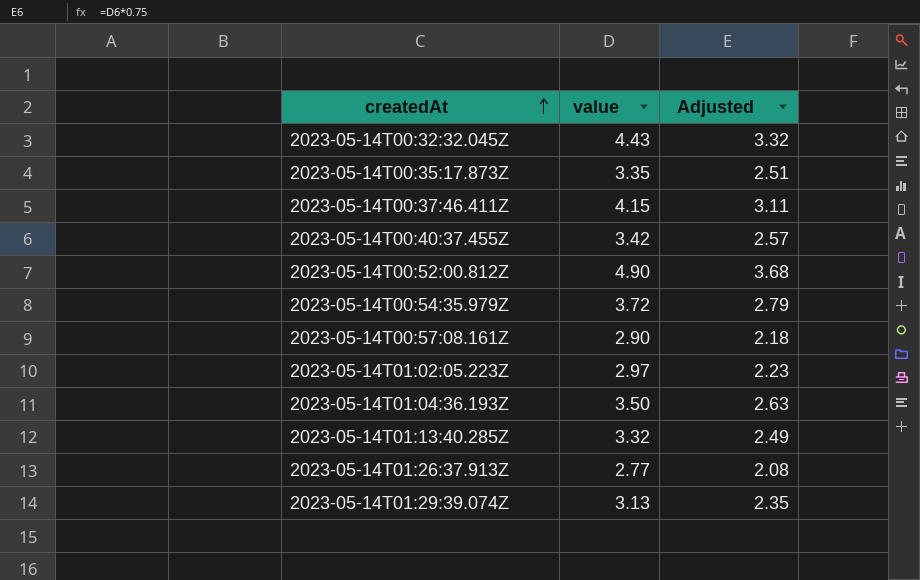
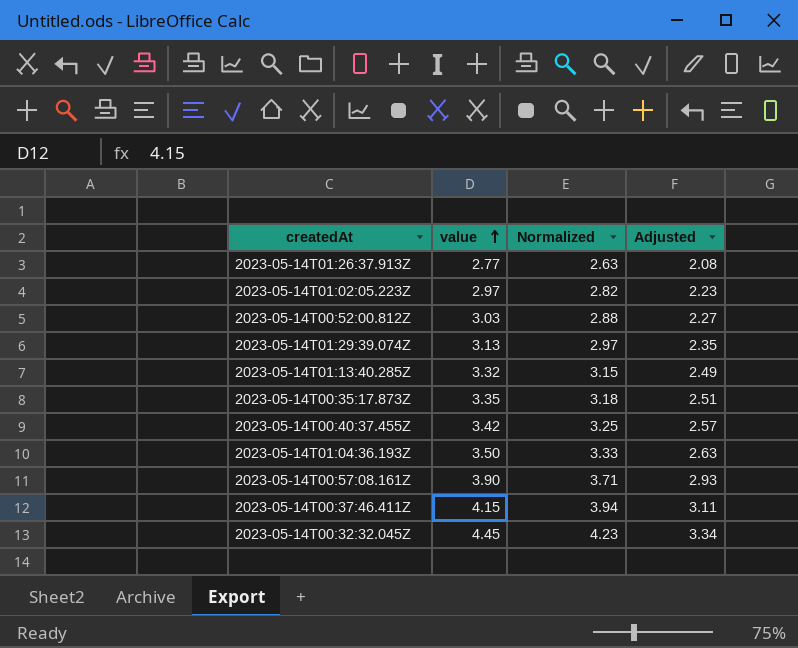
row order: createdAt ascending -> value ascending
column Normalized | formula: none -> [value] * 0.95
row 2023-05-14T00:54:35.979Z: 3.72 | 2.79 -> none
2023-05-14T00:52:00.812Z | value: 4.90 -> 3.03
2023-05-14T00:52:00.812Z | Adjusted: 3.68 -> 2.27
2023-05-14T00:57:08.161Z | value: 2.90 -> 3.90
2023-05-14T00:57:08.161Z | Adjusted: 2.18 -> 2.93
2023-05-14T00:32:32.045Z | value: 4.43 -> 4.45
2023-05-14T00:32:32.045Z | Adjusted: 3.32 -> 3.34

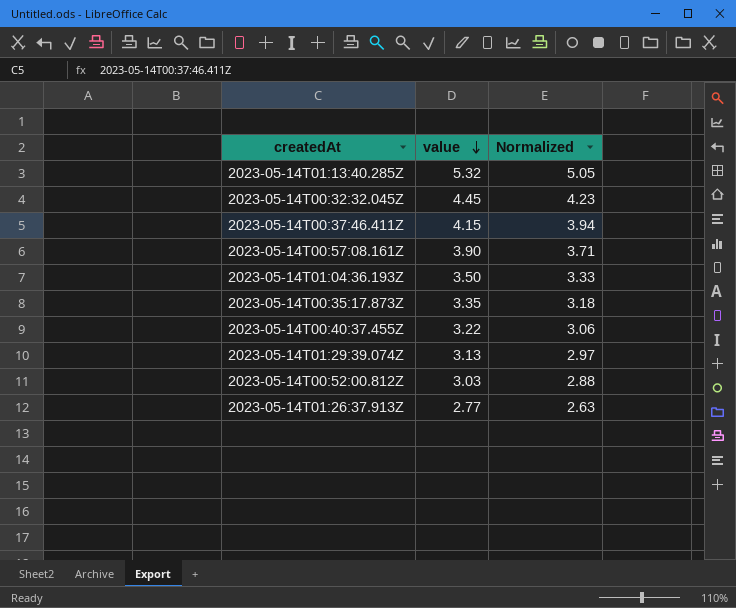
row order: value ascending -> value descending
column Adjusted | formula: [value] * 0.75 -> none
row 2023-05-14T01:02:05.223Z: 2.97 | 2.82 | 2.23 -> none
2023-05-14T01:13:40.285Z | value: 3.32 -> 5.32
2023-05-14T01:13:40.285Z | Normalized: 3.15 -> 5.05
2023-05-14T00:40:37.455Z | value: 3.42 -> 3.22
2023-05-14T00:40:37.455Z | Normalized: 3.25 -> 3.06

